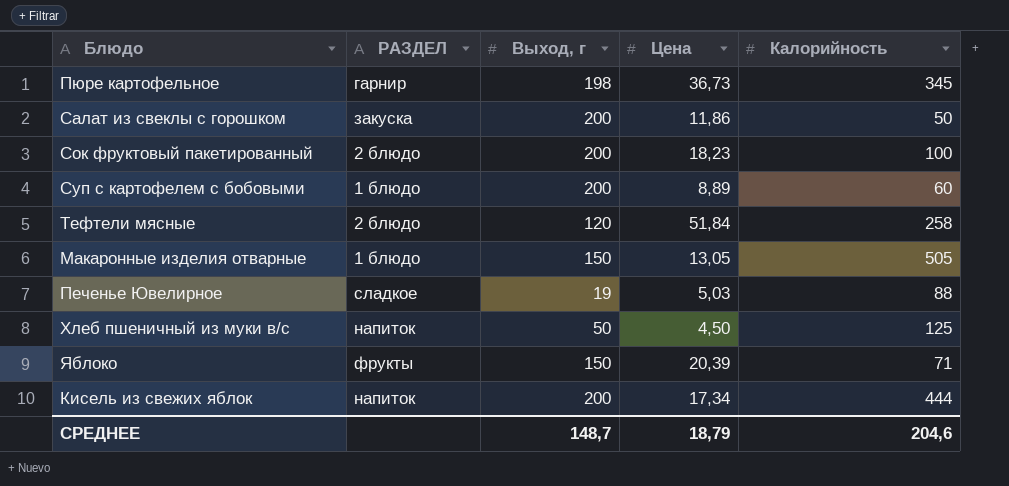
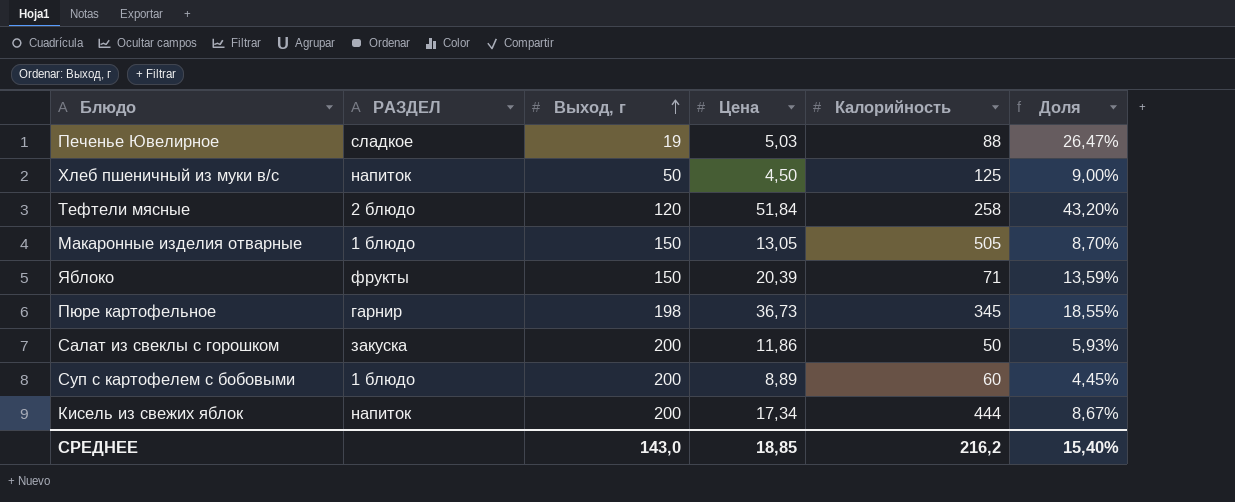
row order: none -> Выход, г ascending
column Доля | formula: none -> [Цена] / [Выход, г]
row Сок фруктовый пакетированный: 2 блюдо | 200 | 18,23 | 100 -> none
СРЕДНЕЕ | Выход, г: 148,7 -> 143,0
СРЕДНЕЕ | Цена: 18,79 -> 18,85
СРЕДНЕЕ | Калорийность: 204,6 -> 216,2

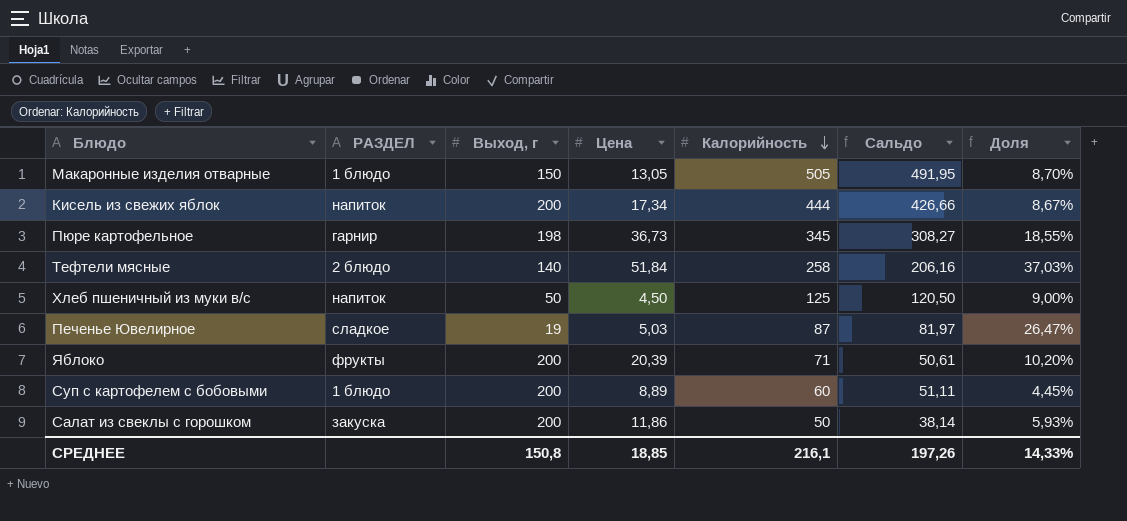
row order: Выход, г ascending -> Калорийность descending
column Сальдо | formula: none -> [Калорийность] - [Цена]
Тефтели мясные | Выход, г: 120 -> 140
Тефтели мясные | Доля: 43,20% -> 37,03%
Печенье Ювелирное | Калорийность: 88 -> 87
Яблоко | Выход, г: 150 -> 200
Яблоко | Доля: 13,59% -> 10,20%
СРЕДНЕЕ | Выход, г: 143,0 -> 150,8
СРЕДНЕЕ | Калорийность: 216,2 -> 216,1
СРЕДНЕЕ | Доля: 15,40% -> 14,33%

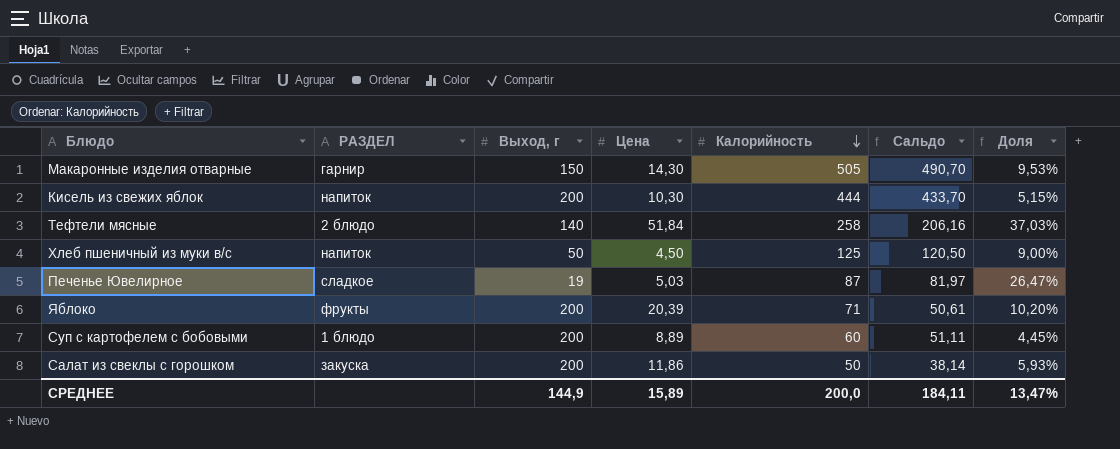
row Пюре картофельное: гарнир | 198 | 36,73 | 345 | 308,27 | 18,55% -> none
Макаронные изделия отварные | РАЗДЕЛ: 1 блюдо -> гарнир
Макаронные изделия отварные | Цена: 13,05 -> 14,30
Макаронные изделия отварные | Сальдо: 491,95 -> 490,70
Макаронные изделия отварные | Доля: 8,70% -> 9,53%
Кисель из свежих яблок | Цена: 17,34 -> 10,30
Кисель из свежих яблок | Сальдо: 426,66 -> 433,70
Кисель из свежих яблок | Доля: 8,67% -> 5,15%
СРЕДНЕЕ | Выход, г: 150,8 -> 144,9
СРЕДНЕЕ | Цена: 18,85 -> 15,89
СРЕДНЕЕ | Калорийность: 216,1 -> 200,0
СРЕДНЕЕ | Сальдо: 197,26 -> 184,11
СРЕДНЕЕ | Доля: 14,33% -> 13,47%

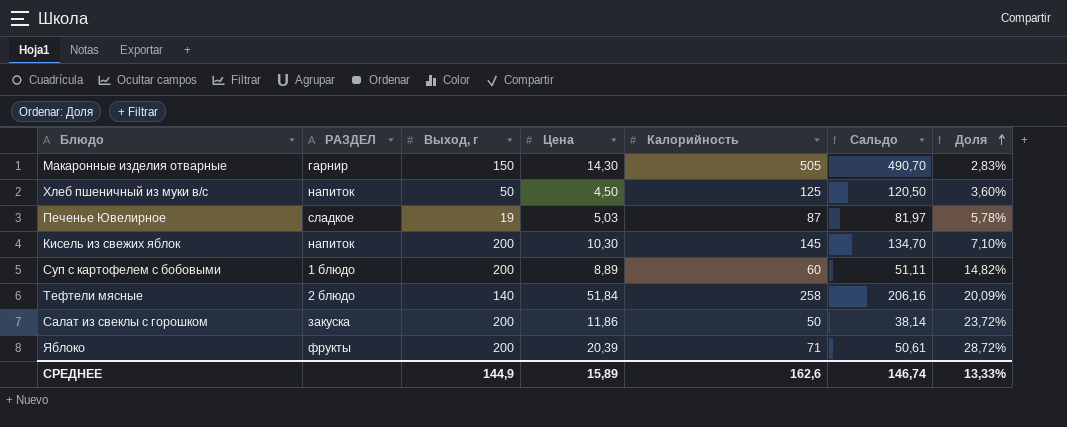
row order: Калорийность descending -> Доля ascending
column Доля | formula: [Цена] / [Выход, г] -> [Цена] / [Калорийность]
Кисель из свежих яблок | Калорийность: 444 -> 145
Кисель из свежих яблок | Сальдо: 433,70 -> 134,70
СРЕДНЕЕ | Калорийность: 200,0 -> 162,6
СРЕДНЕЕ | Сальдо: 184,11 -> 146,74
СРЕДНЕЕ | Доля: 13,47% -> 13,33%

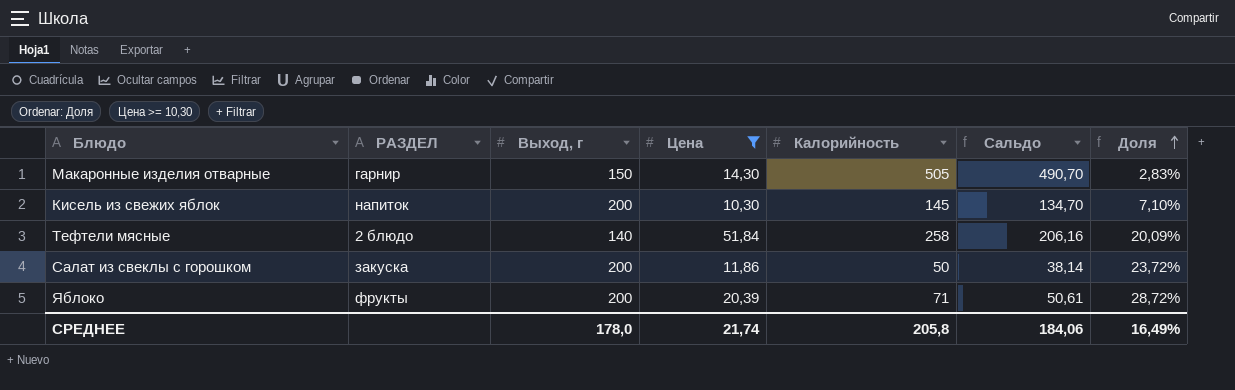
filter: none -> Цена >= 10,30
СРЕДНЕЕ | Выход, г: 144,9 -> 178,0
СРЕДНЕЕ | Цена: 15,89 -> 21,74
СРЕДНЕЕ | Калорийность: 162,6 -> 205,8
СРЕДНЕЕ | Сальдо: 146,74 -> 184,06
СРЕДНЕЕ | Доля: 13,33% -> 16,49%

